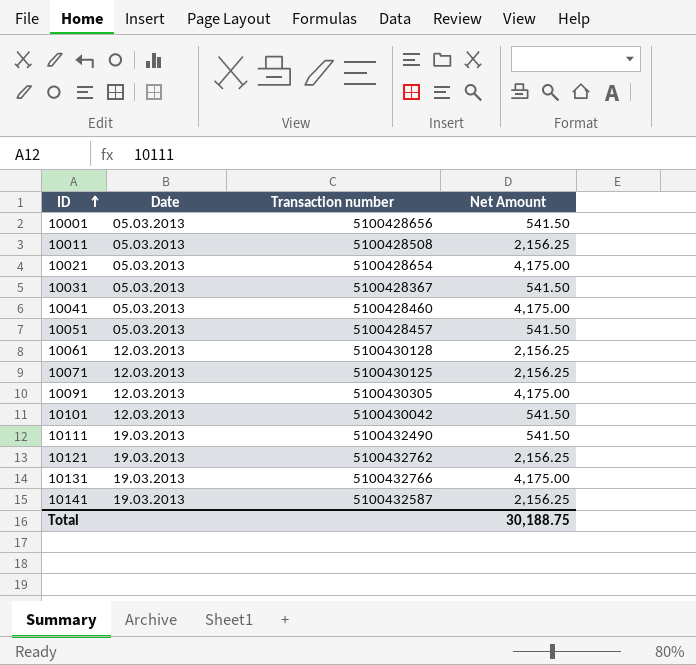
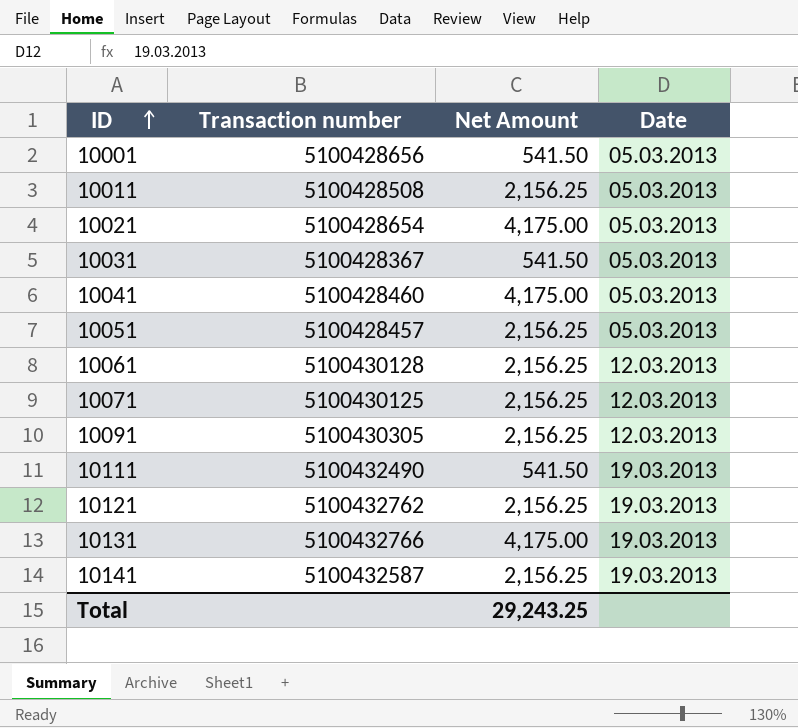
column Date | position: 2 -> 4
row 10101: 12.03.2013 | 5100430042 | 541.50 -> none
10051 | Net Amount: 541.50 -> 2,156.25
10091 | Net Amount: 4,175.00 -> 2,156.25
Total | Net Amount: 30,188.75 -> 29,243.25

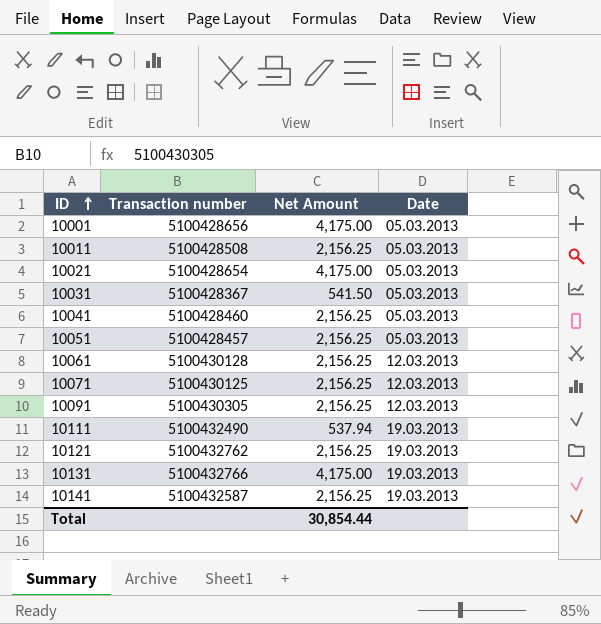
10001 | Net Amount: 541.50 -> 4,175.00
10041 | Net Amount: 4,175.00 -> 2,156.25
10111 | Net Amount: 541.50 -> 537.94
Total | Net Amount: 29,243.25 -> 30,854.44

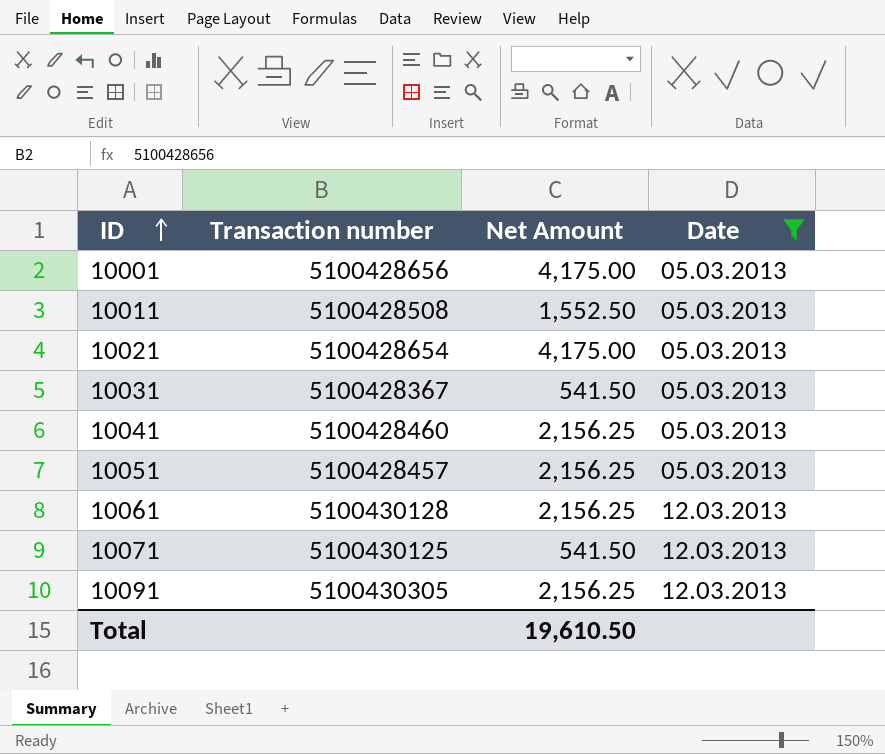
filter: none -> Date != 19.03.2013
10011 | Net Amount: 2,156.25 -> 1,552.50
10071 | Net Amount: 2,156.25 -> 541.50
Total | Net Amount: 30,854.44 -> 19,610.50

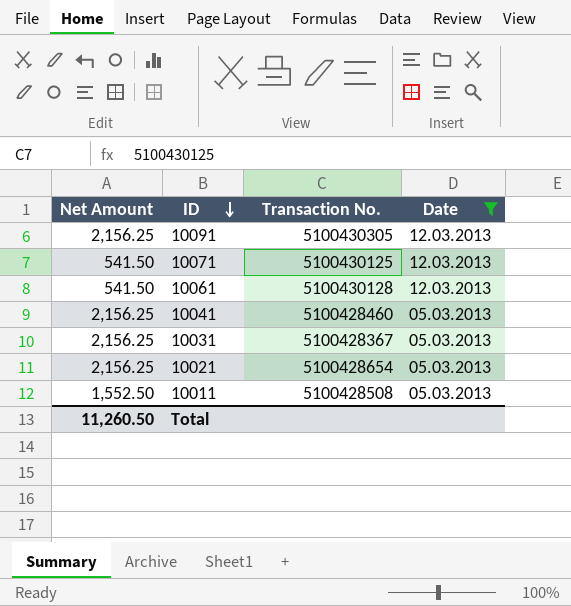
row order: ID ascending -> ID descending
column Net Amount | position: 3 -> 1
column name: Transaction number -> Transaction No.
row 10001: 5100428656 | 4,175.00 | 05.03.2013 -> none
row 10051: 5100428457 | 2,156.25 | 05.03.2013 -> none
10061 | Net Amount: 2,156.25 -> 541.50
10031 | Net Amount: 541.50 -> 2,156.25
10021 | Net Amount: 4,175.00 -> 2,156.25
Total | Net Amount: 19,610.50 -> 11,260.50

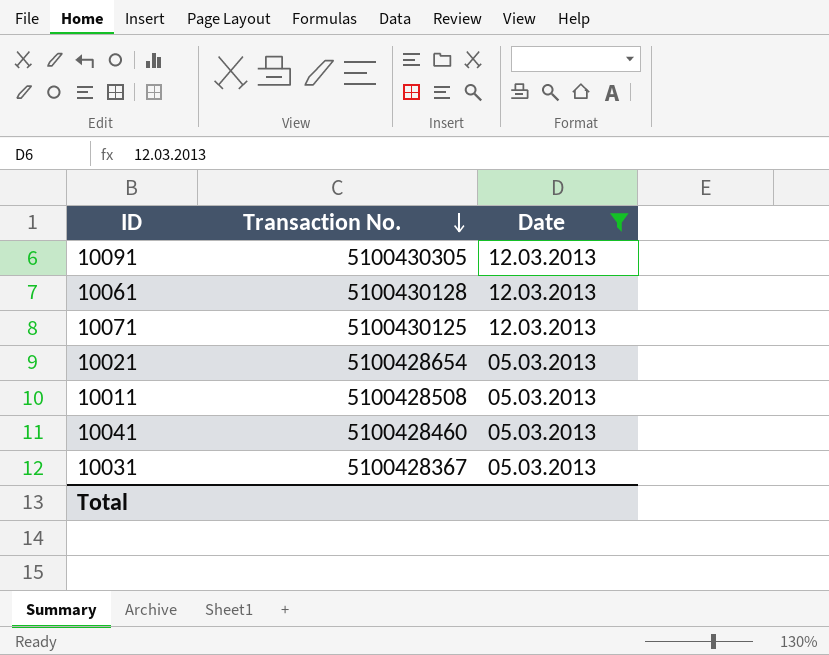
row order: ID descending -> Transaction No. descending
column Net Amount | position: 1 -> none

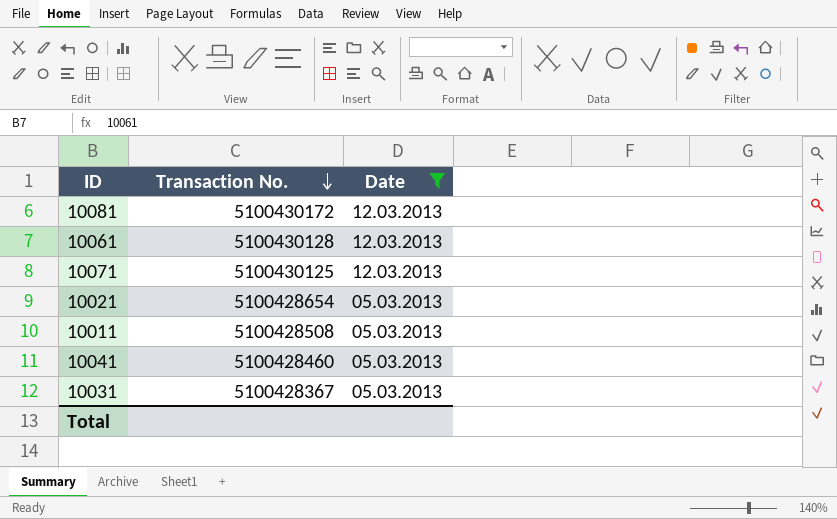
row 10091: 5100430305 | 12.03.2013 -> none
row 10081: none -> 5100430172 | 12.03.2013

